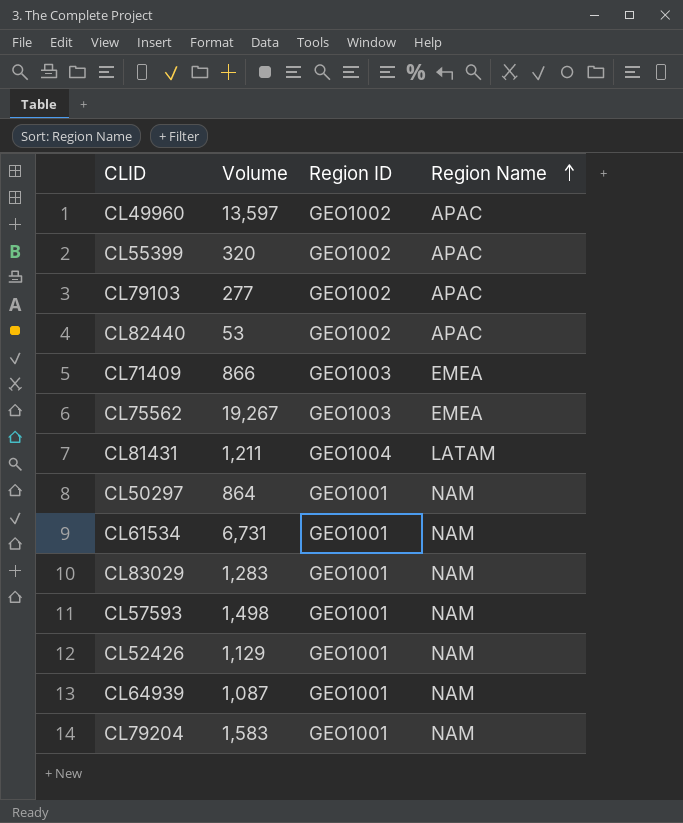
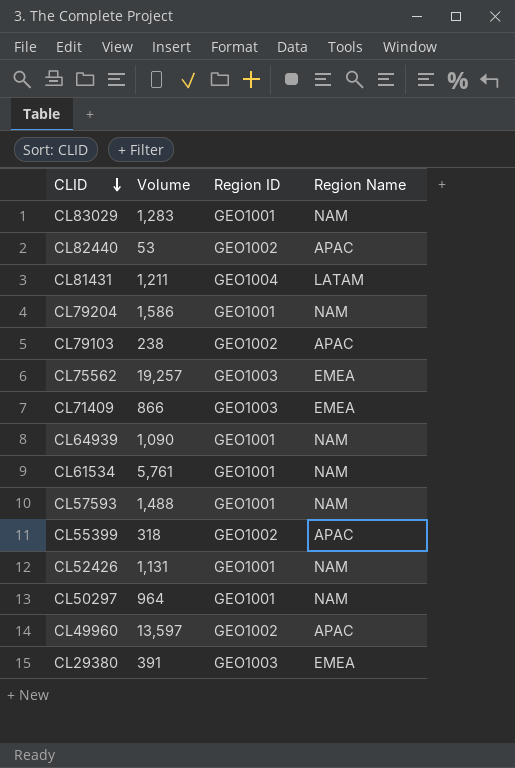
row order: Region Name ascending -> CLID descending
CL79204 | Volume: 1,583 -> 1,586
CL79103 | Volume: 277 -> 238
CL75562 | Volume: 19,267 -> 19,257
CL64939 | Volume: 1,087 -> 1,090
CL61534 | Volume: 6,731 -> 5,761
CL57593 | Volume: 1,498 -> 1,488
CL55399 | Volume: 320 -> 318
CL52426 | Volume: 1,129 -> 1,131
CL50297 | Volume: 864 -> 964
row CL29380: none -> 391 | GEO1003 | EMEA

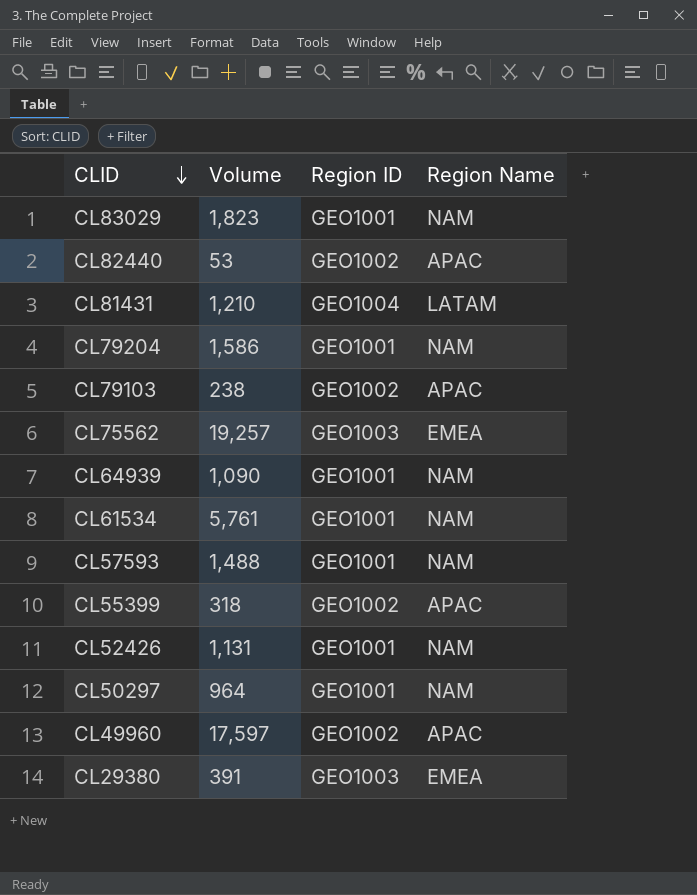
row CL71409: 866 | GEO1003 | EMEA -> none
CL83029 | Volume: 1,283 -> 1,823
CL81431 | Volume: 1,211 -> 1,210
CL49960 | Volume: 13,597 -> 17,597

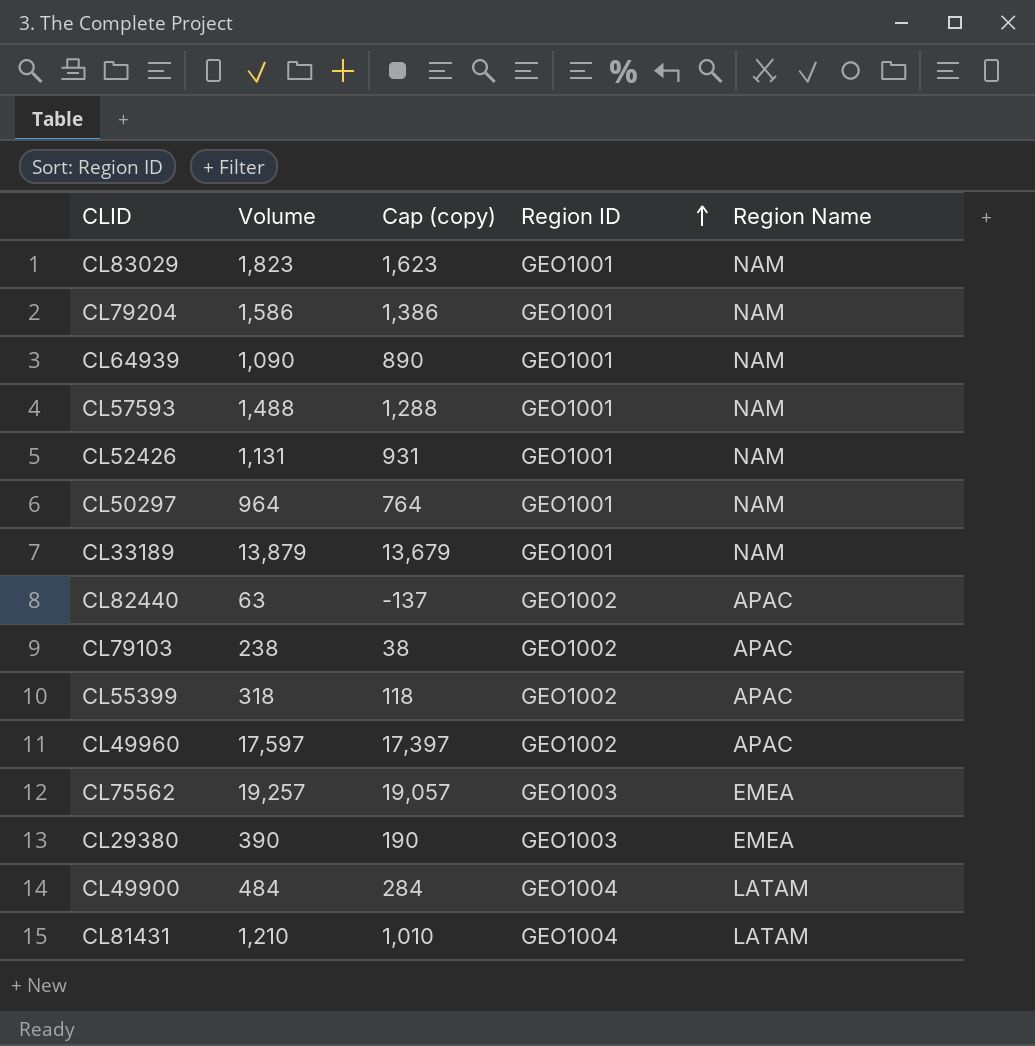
row order: CLID descending -> Region ID ascending
column Cap (copy) | formula: none -> [Volume] - 200
row CL61534: 5,761 | GEO1001 | NAM -> none
row CL33189: none -> 13,879 | 13,679 | GEO1001 | NAM
CL82440 | Volume: 53 -> 63
CL29380 | Volume: 391 -> 390
row CL49900: none -> 484 | 284 | GEO1004 | LATAM

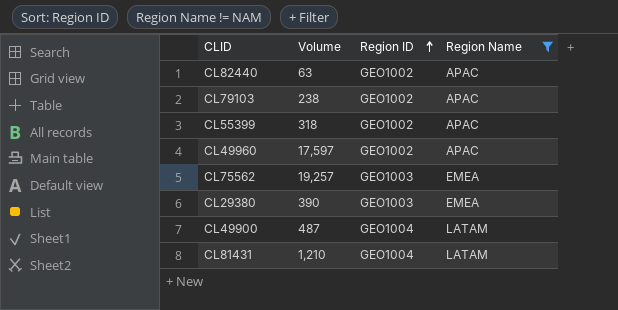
filter: none -> Region Name != NAM
column Cap (copy) | formula: [Volume] - 200 -> none
CL49900 | Volume: 484 -> 487

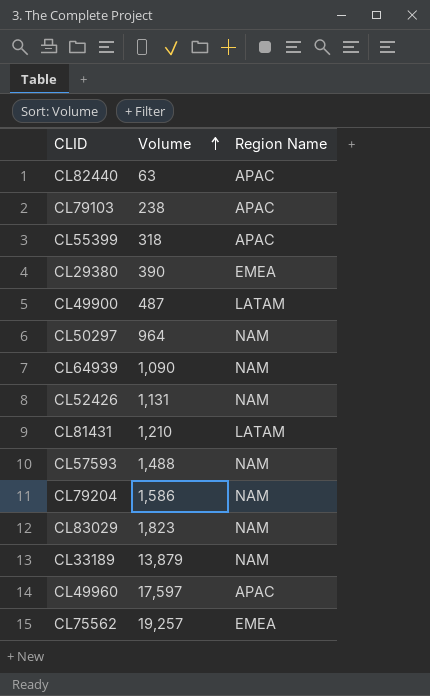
filter: Region Name != NAM -> none
row order: Region ID ascending -> Volume ascending
column Region ID | position: 3 -> none

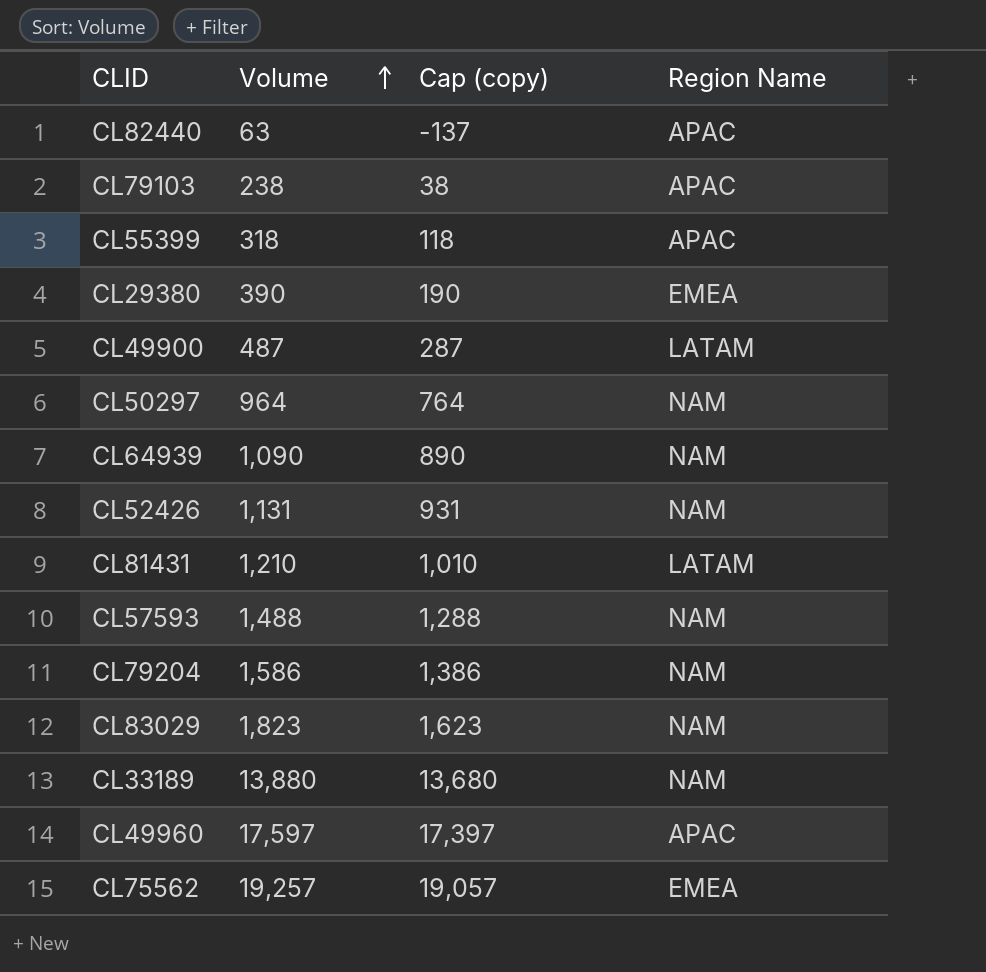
column Cap (copy) | formula: none -> [Volume] - 200
CL33189 | Volume: 13,879 -> 13,880

